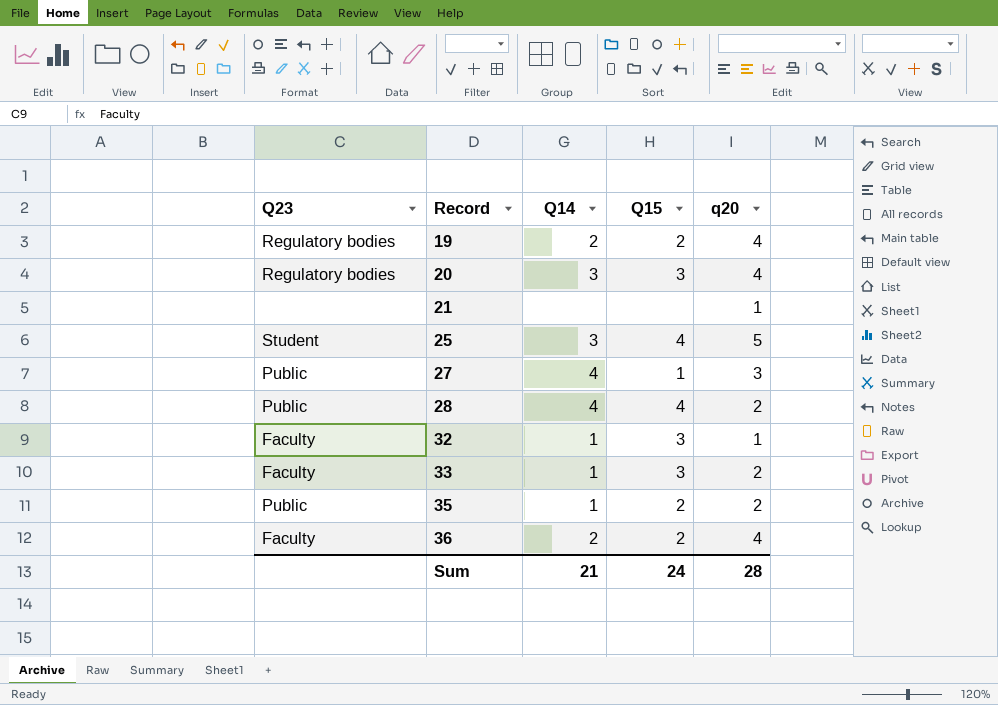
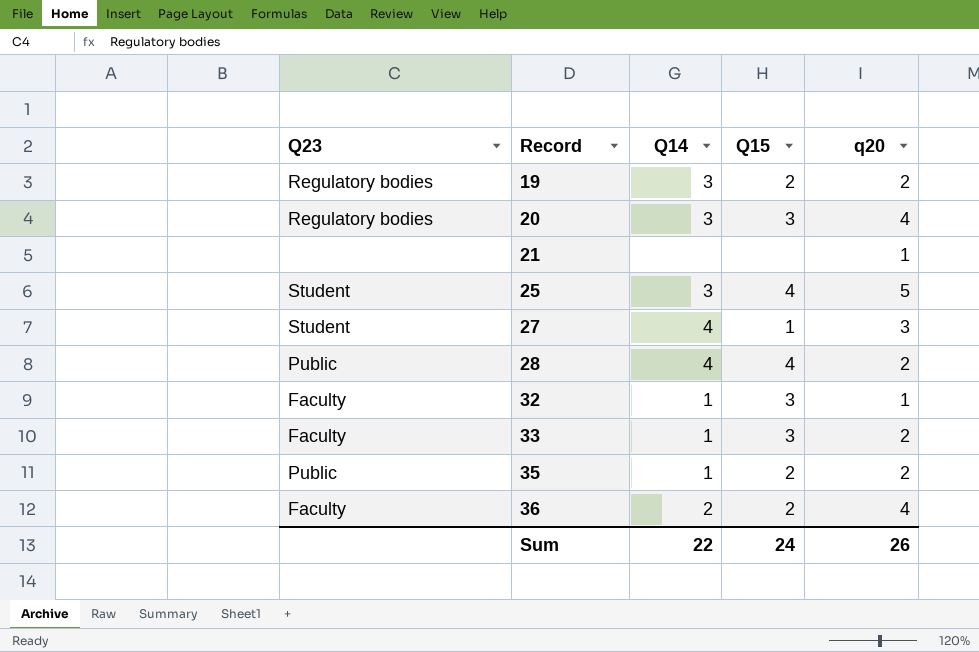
19 | Q14: 2 -> 3
19 | q20: 4 -> 2
27 | Q23: Public -> Student
Sum | Q14: 21 -> 22
Sum | q20: 28 -> 26

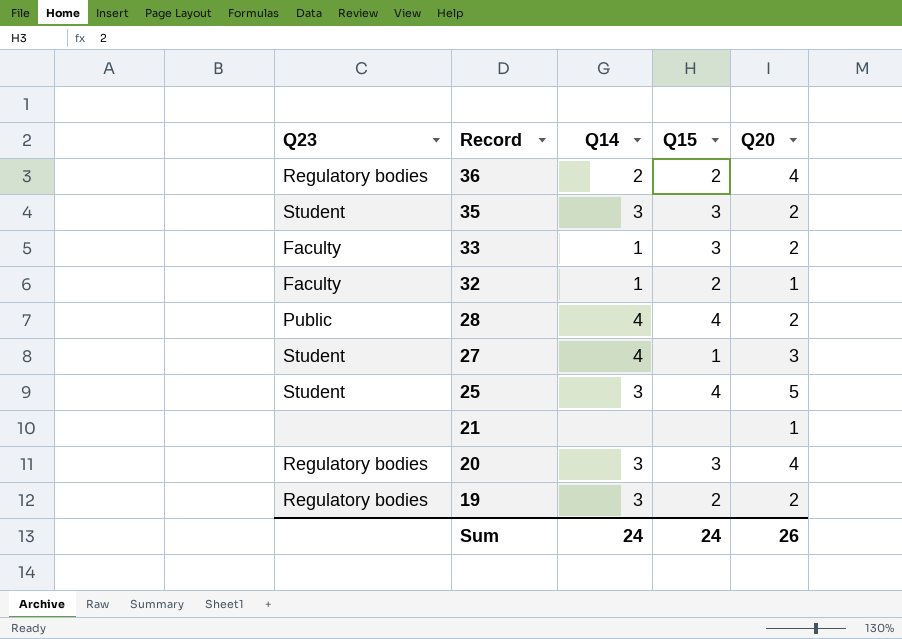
row order: Record ascending -> Record descending
column name: q20 -> Q20
36 | Q23: Faculty -> Regulatory bodies
35 | Q23: Public -> Student
35 | Q14: 1 -> 3
35 | Q15: 2 -> 3
32 | Q15: 3 -> 2
Sum | Q14: 22 -> 24

